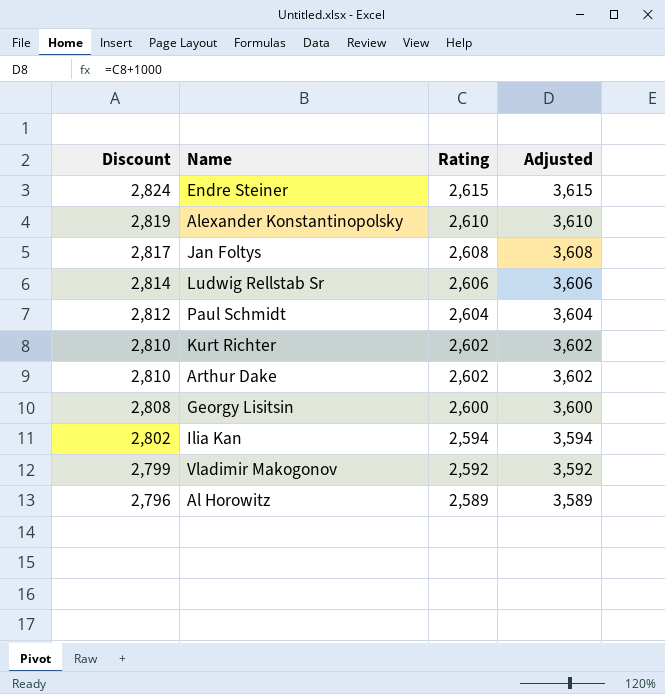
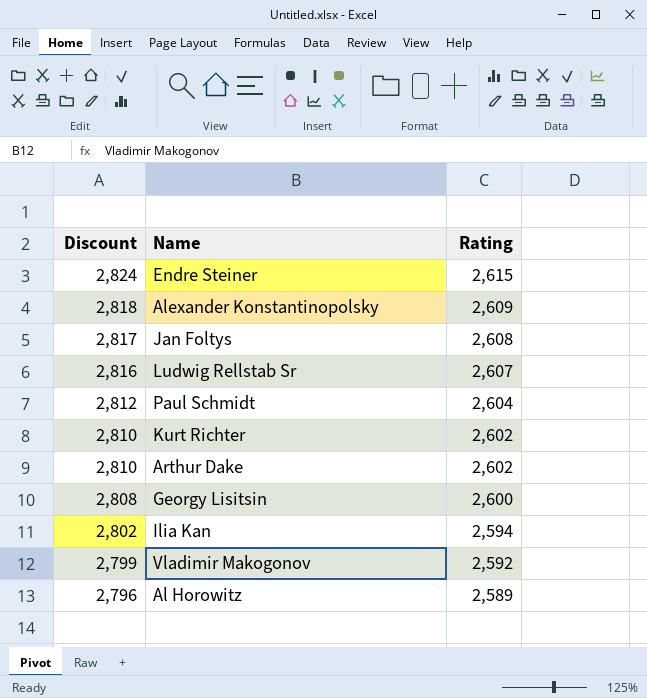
column Adjusted | formula: [Rating] + 1000 -> none
Alexander Konstantinopolsky | Discount: 2,819 -> 2,818
Alexander Konstantinopolsky | Rating: 2,610 -> 2,609
Ludwig Rellstab Sr | Discount: 2,814 -> 2,816
Ludwig Rellstab Sr | Rating: 2,606 -> 2,607

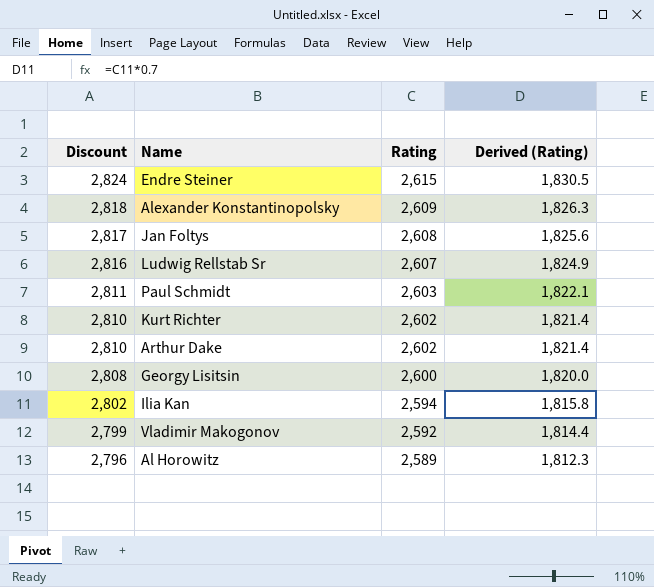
column Derived (Rating) | formula: none -> [Rating] * 0.7
Paul Schmidt | Discount: 2,812 -> 2,811
Paul Schmidt | Rating: 2,604 -> 2,603

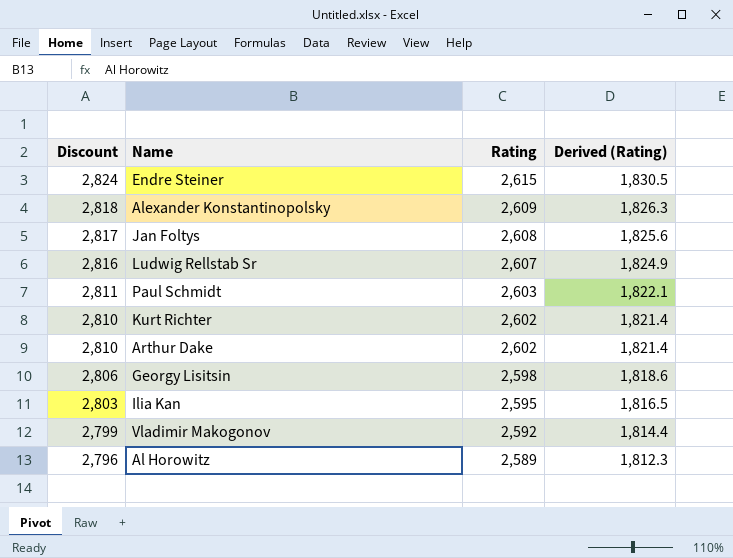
Georgy Lisitsin | Discount: 2,808 -> 2,806
Georgy Lisitsin | Rating: 2,600 -> 2,598
Georgy Lisitsin | Derived (Rating): 1,820.0 -> 1,818.6
Ilia Kan | Discount: 2,802 -> 2,803
Ilia Kan | Rating: 2,594 -> 2,595
Ilia Kan | Derived (Rating): 1,815.8 -> 1,816.5

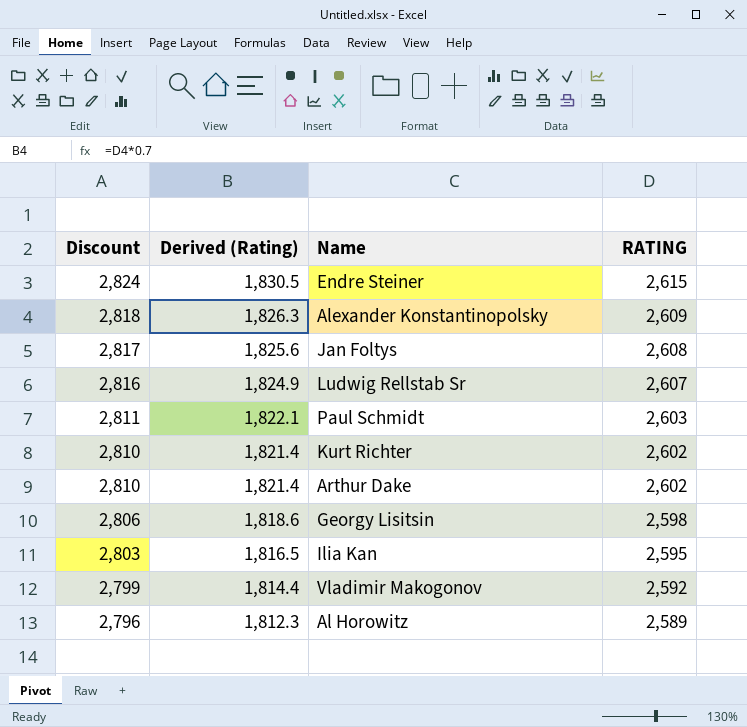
column Derived (Rating) | position: 4 -> 2
column name: Rating -> RATING

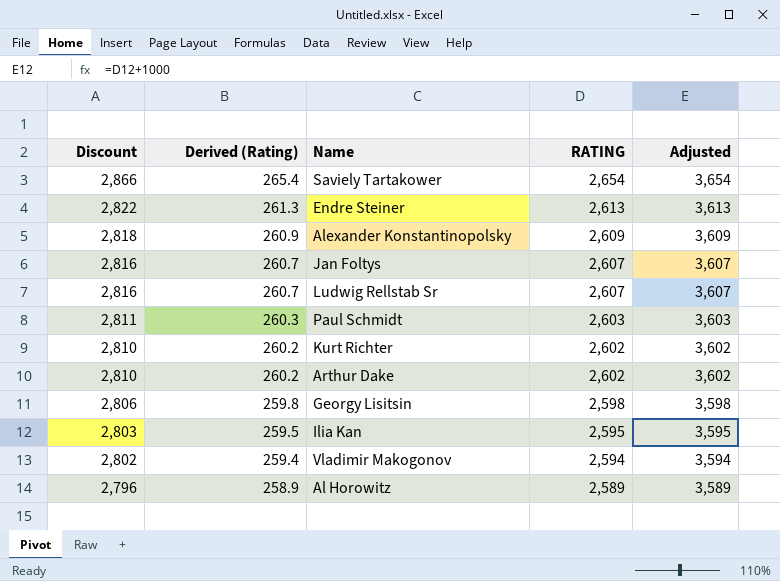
column Derived (Rating) | formula: [RATING] * 0.7 -> [RATING] * 0.1
column Adjusted | formula: none -> [RATING] + 1000
row Saviely Tartakower: none -> 2,866 | 265.4 | 2,654 | 3,654
Endre Steiner | Discount: 2,824 -> 2,822
Endre Steiner | RATING: 2,615 -> 2,613
Jan Foltys | Discount: 2,817 -> 2,816
Jan Foltys | RATING: 2,608 -> 2,607
Vladimir Makogonov | Discount: 2,799 -> 2,802
Vladimir Makogonov | RATING: 2,592 -> 2,594

